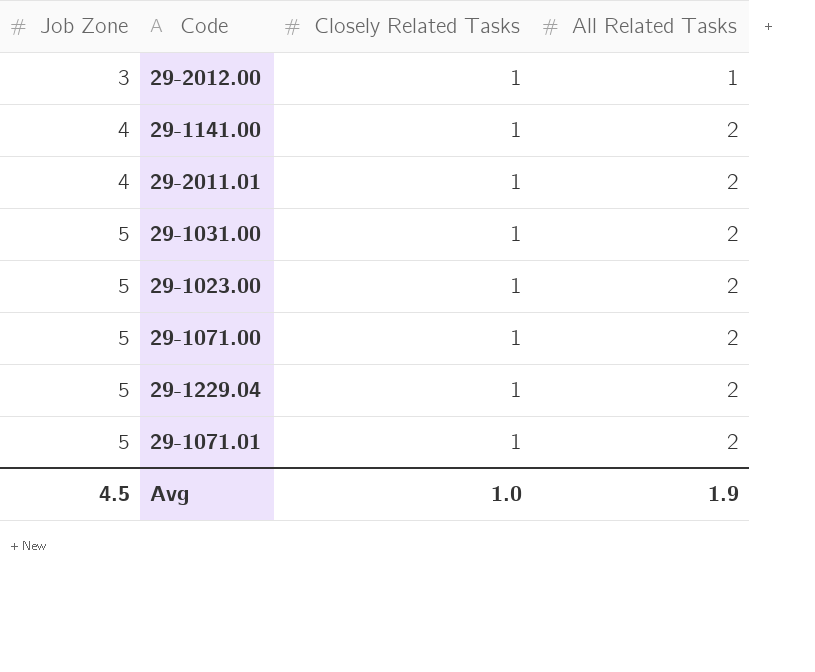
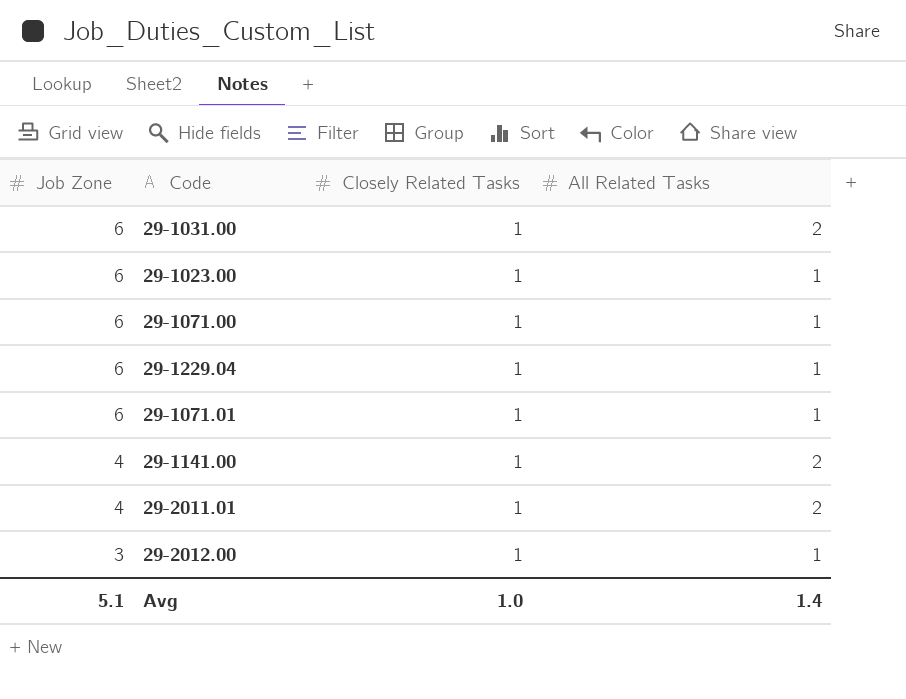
row order: Job Zone ascending -> Job Zone descending
29-1031.00 | Job Zone: 5 -> 6
29-1023.00 | Job Zone: 5 -> 6
29-1023.00 | All Related Tasks: 2 -> 1
29-1071.00 | Job Zone: 5 -> 6
29-1071.00 | All Related Tasks: 2 -> 1
29-1229.04 | Job Zone: 5 -> 6
29-1229.04 | All Related Tasks: 2 -> 1
29-1071.01 | Job Zone: 5 -> 6
29-1071.01 | All Related Tasks: 2 -> 1
Avg | Job Zone: 4.5 -> 5.1
Avg | All Related Tasks: 1.9 -> 1.4

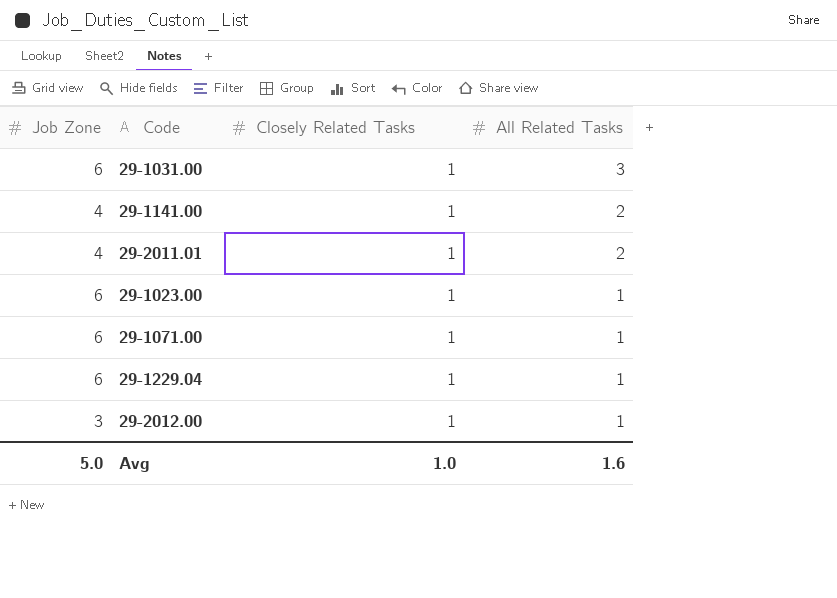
row order: Job Zone descending -> All Related Tasks descending
row 29-1071.01: 6 | 1 | 1 -> none
29-1031.00 | All Related Tasks: 2 -> 3
Avg | Job Zone: 5.1 -> 5.0
Avg | All Related Tasks: 1.4 -> 1.6

